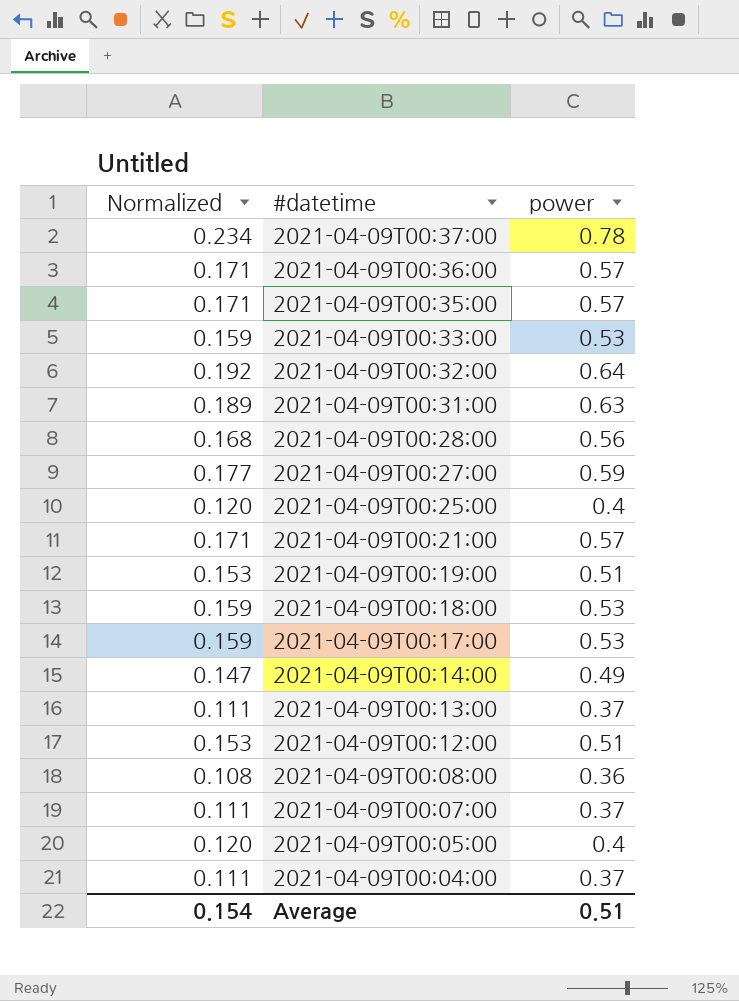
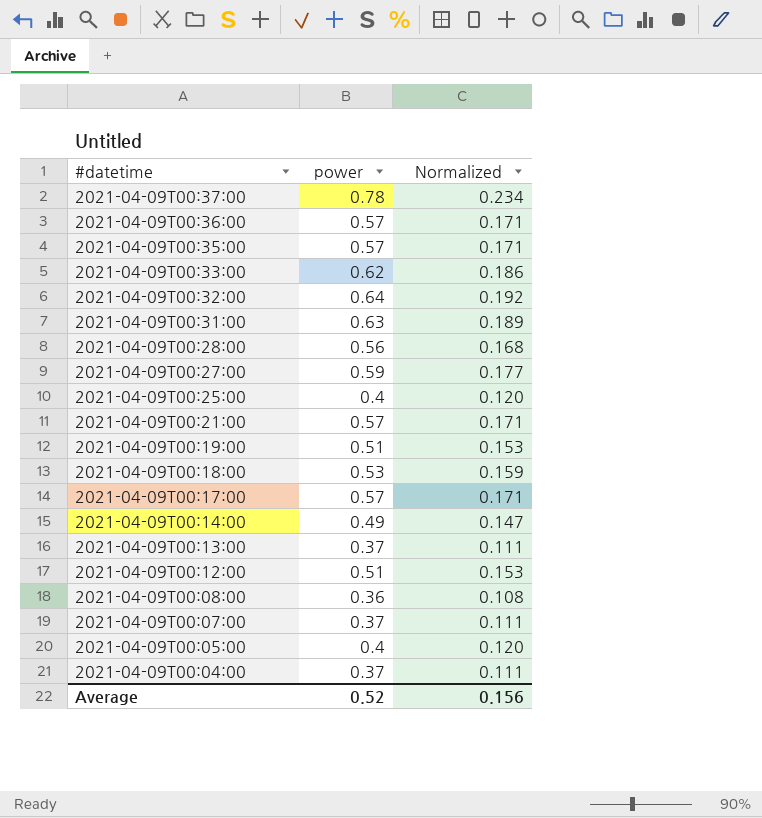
column Normalized | position: 1 -> 3
2021-04-09T00:33:00 | power: 0.53 -> 0.62
2021-04-09T00:33:00 | Normalized: 0.159 -> 0.186
2021-04-09T00:17:00 | power: 0.53 -> 0.57
2021-04-09T00:17:00 | Normalized: 0.159 -> 0.171
Average | power: 0.51 -> 0.52
Average | Normalized: 0.154 -> 0.156

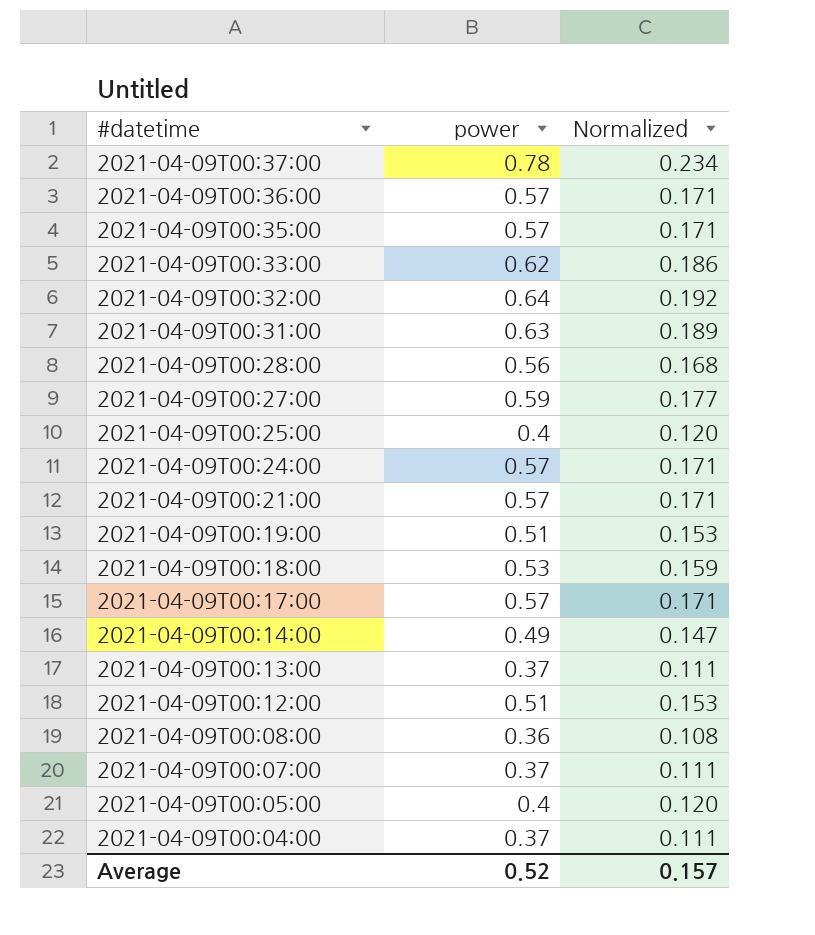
row 2021-04-09T00:24:00: none -> 0.57 | 0.171
Average | Normalized: 0.156 -> 0.157

